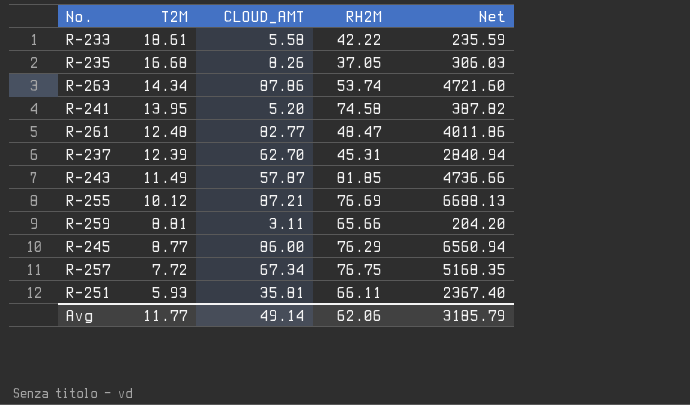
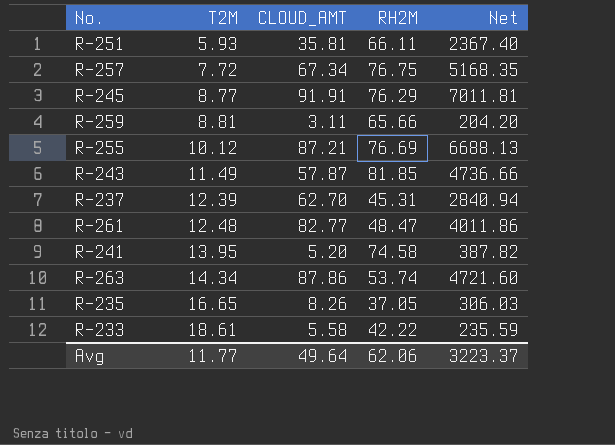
row order: T2M descending -> T2M ascending
R-245 | CLOUD_AMT: 86.00 -> 91.91
R-245 | Net: 6560.94 -> 7011.81
R-235 | T2M: 16.68 -> 16.65
Avg | CLOUD_AMT: 49.14 -> 49.64
Avg | Net: 3185.79 -> 3223.37

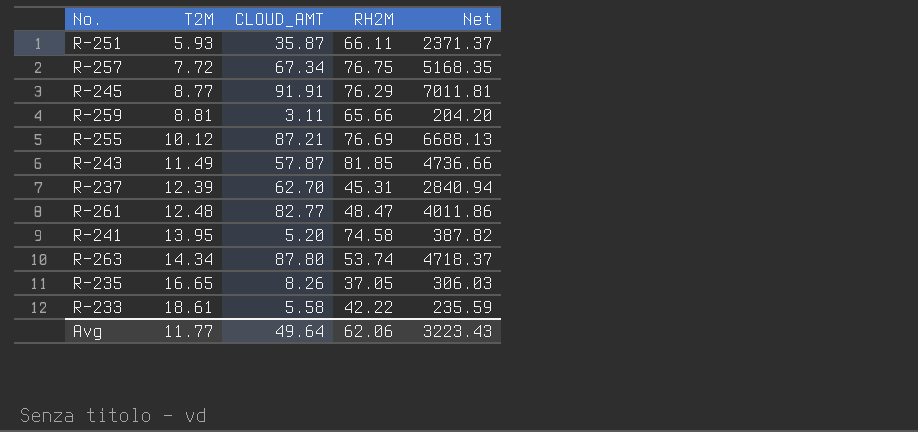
R-251 | CLOUD_AMT: 35.81 -> 35.87
R-251 | Net: 2367.40 -> 2371.37
R-263 | CLOUD_AMT: 87.86 -> 87.80
R-263 | Net: 4721.60 -> 4718.37
Avg | Net: 3223.37 -> 3223.43

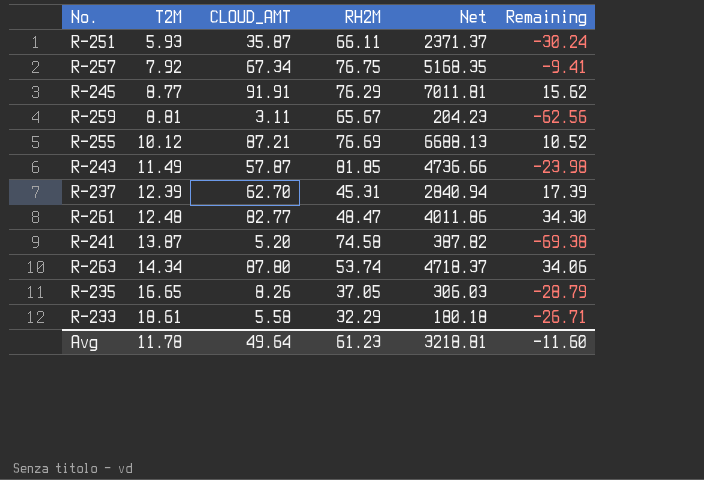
column Remaining | formula: none -> [CLOUD_AMT] - [RH2M]
R-257 | T2M: 7.72 -> 7.92
R-259 | RH2M: 65.66 -> 65.67
R-259 | Net: 204.20 -> 204.23
R-241 | T2M: 13.95 -> 13.87
R-233 | RH2M: 42.22 -> 32.29
R-233 | Net: 235.59 -> 180.18
Avg | T2M: 11.77 -> 11.78
Avg | RH2M: 62.06 -> 61.23
Avg | Net: 3223.43 -> 3218.81

